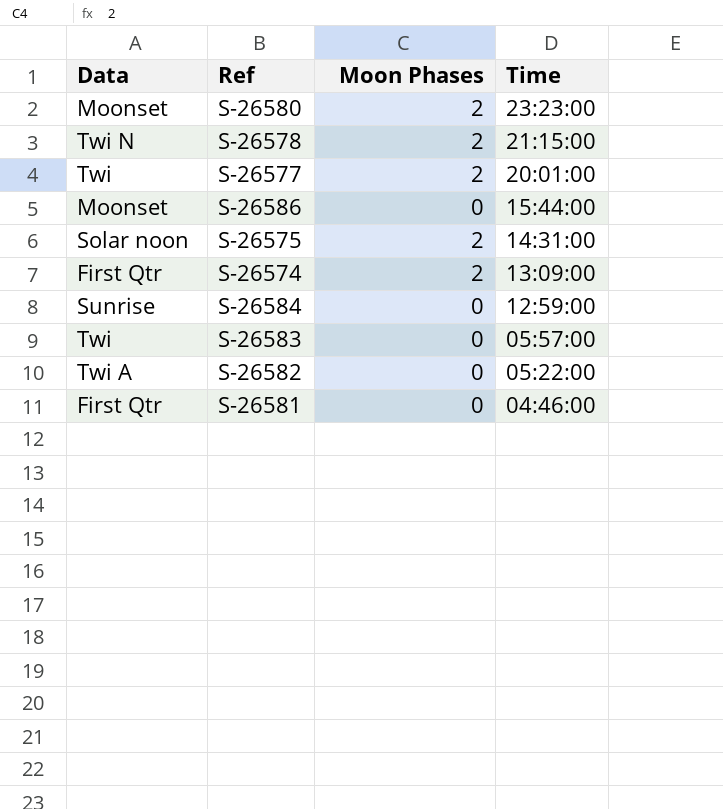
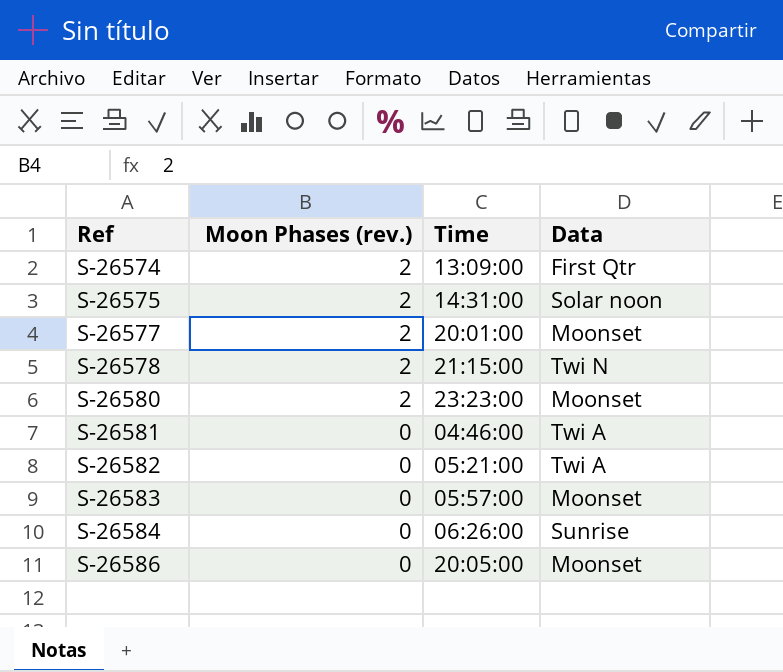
row order: Time descending -> Ref ascending
column name: Moon Phases -> Moon Phases (rev.)
column Data | position: 1 -> 4
S-26577 | Data: Twi -> Moonset
S-26581 | Data: First Qtr -> Twi A
S-26582 | Time: 05:22:00 -> 05:21:00
S-26583 | Data: Twi -> Moonset
S-26584 | Time: 12:59:00 -> 06:26:00
S-26586 | Time: 15:44:00 -> 20:05:00

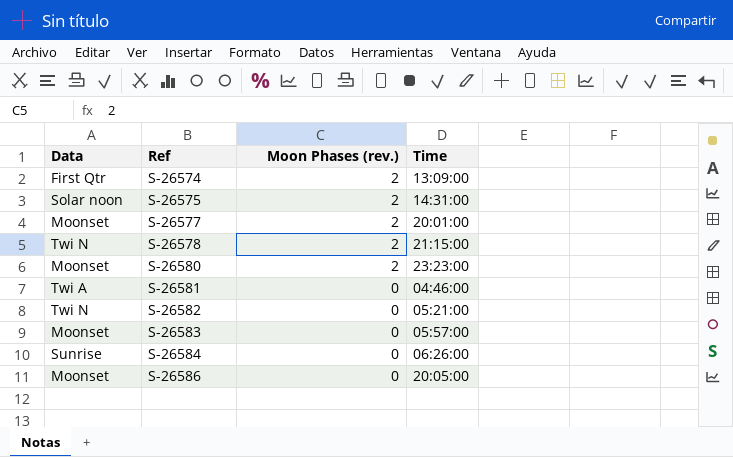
column Data | position: 4 -> 1
S-26582 | Data: Twi A -> Twi N

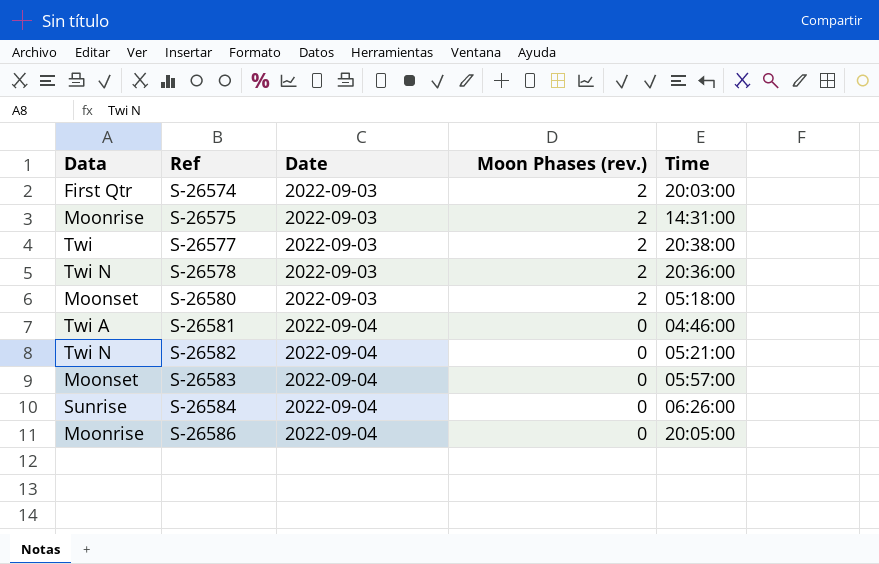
column Date | position: none -> 3
S-26574 | Time: 13:09:00 -> 20:03:00
S-26575 | Data: Solar noon -> Moonrise
S-26577 | Data: Moonset -> Twi
S-26577 | Time: 20:01:00 -> 20:38:00
S-26578 | Time: 21:15:00 -> 20:36:00
S-26580 | Time: 23:23:00 -> 05:18:00
S-26586 | Data: Moonset -> Moonrise

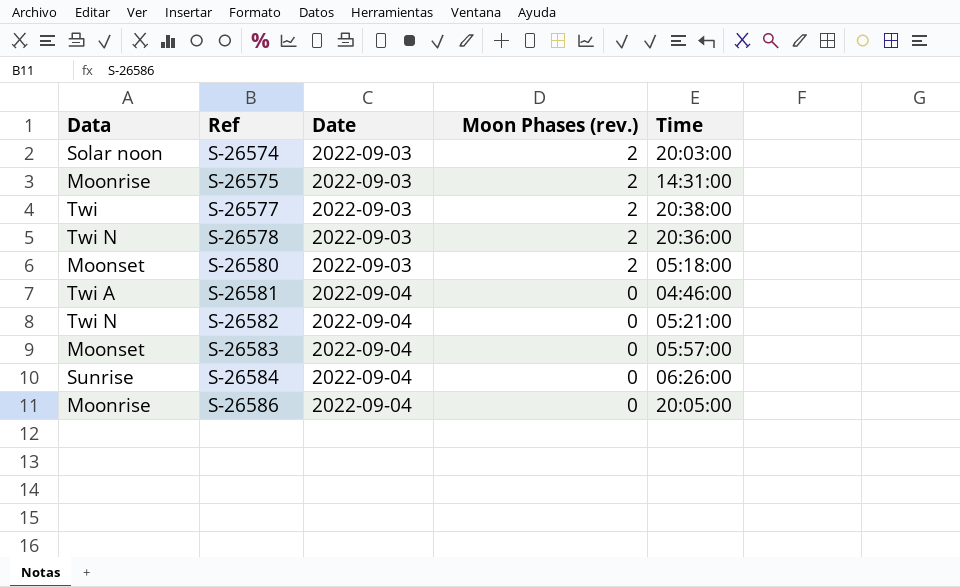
S-26574 | Data: First Qtr -> Solar noon

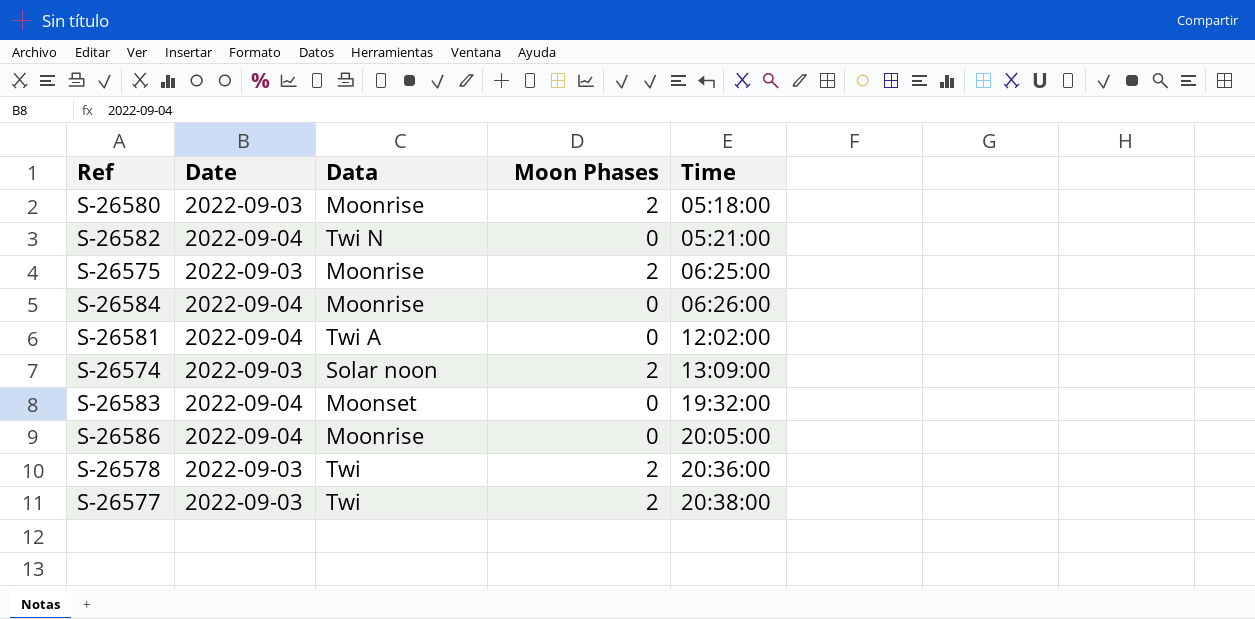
row order: Ref ascending -> Time ascending
column Data | position: 1 -> 3
column name: Moon Phases (rev.) -> Moon Phases
S-26580 | Data: Moonset -> Moonrise
S-26575 | Time: 14:31:00 -> 06:25:00
S-26584 | Data: Sunrise -> Moonrise
S-26581 | Time: 04:46:00 -> 12:02:00
S-26574 | Time: 20:03:00 -> 13:09:00
S-26583 | Time: 05:57:00 -> 19:32:00
S-26578 | Data: Twi N -> Twi

